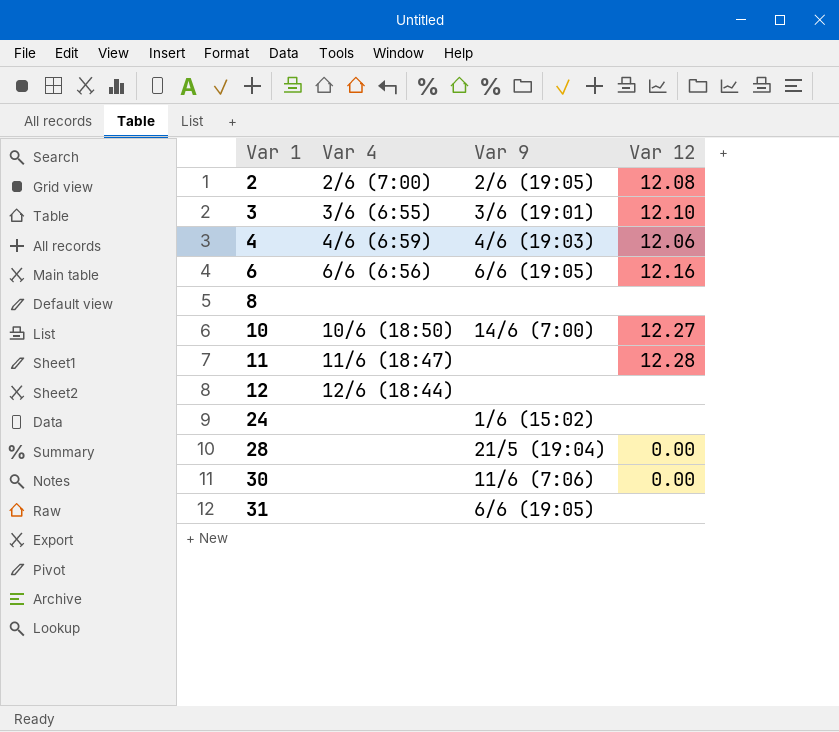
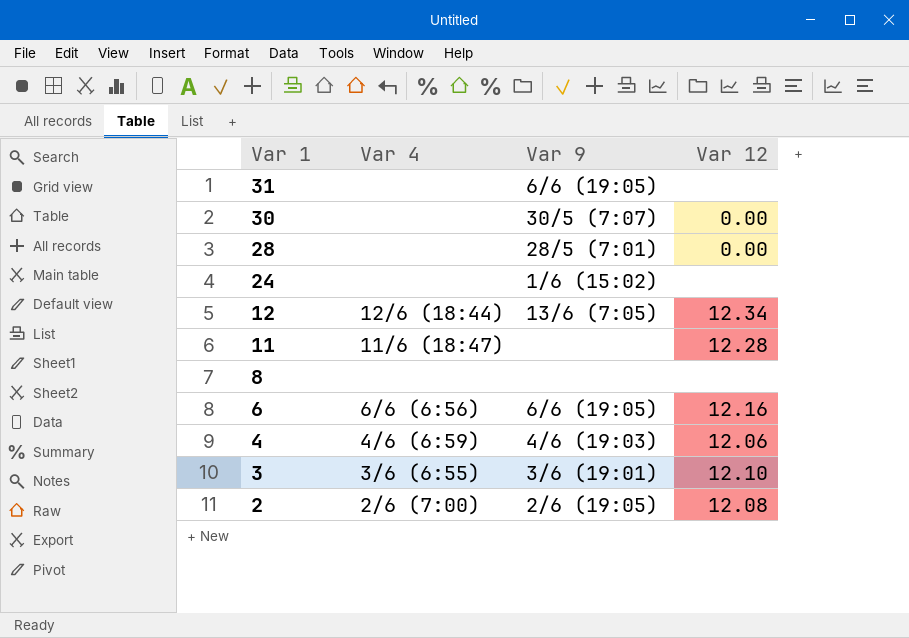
row order: Var 1 ascending -> Var 1 descending
row 10: 10/6 (18:50) | 14/6 (7:00) | 12.27 -> none
30 | Var 9: 11/6 (7:06) -> 30/5 (7:07)
28 | Var 9: 21/5 (19:04) -> 28/5 (7:01)
12 | Var 9: none -> 13/6 (7:05)
12 | Var 12: none -> 12.34

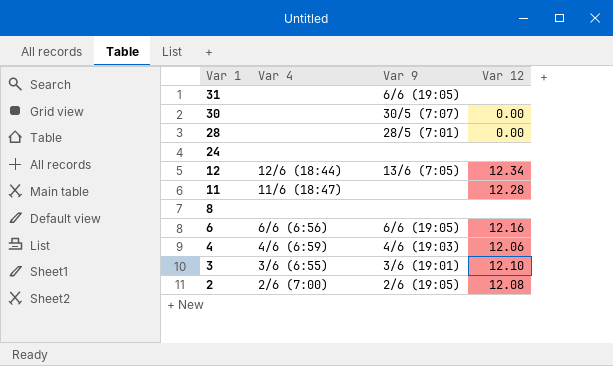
24 | Var 9: 1/6 (15:02) -> none

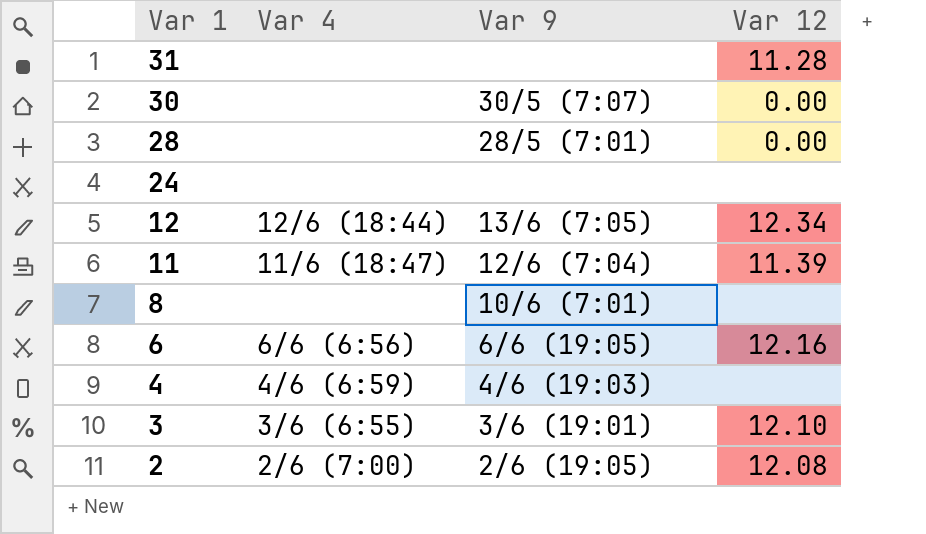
31 | Var 9: 6/6 (19:05) -> none
31 | Var 12: none -> 11.28
11 | Var 9: none -> 12/6 (7:04)
11 | Var 12: 12.28 -> 11.39
8 | Var 9: none -> 10/6 (7:01)
4 | Var 12: 12.06 -> none

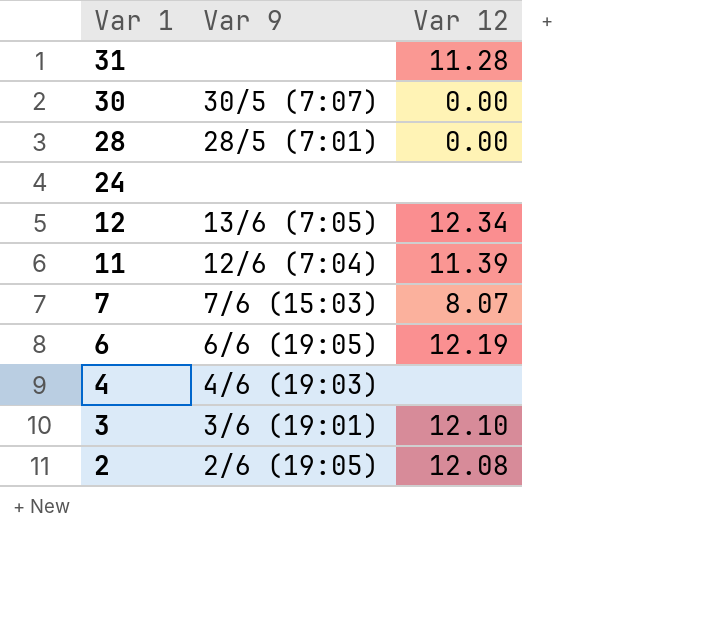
column Var 4 | position: 2 -> none
row 8: none | 10/6 (7:01) | none -> none
row 7: none -> 7/6 (15:03) | 8.07
6 | Var 12: 12.16 -> 12.19

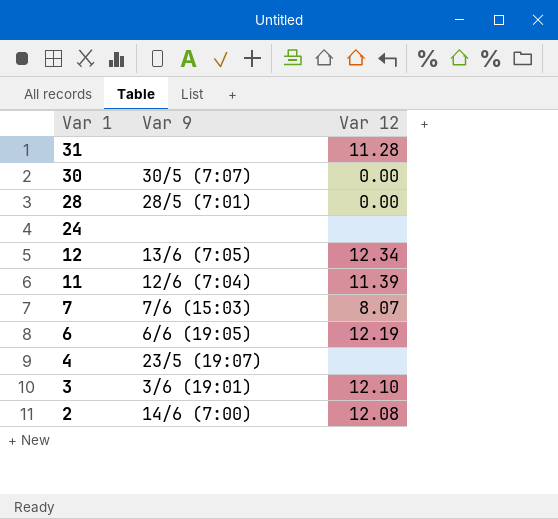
4 | Var 9: 4/6 (19:03) -> 23/5 (19:07)
2 | Var 9: 2/6 (19:05) -> 14/6 (7:00)

